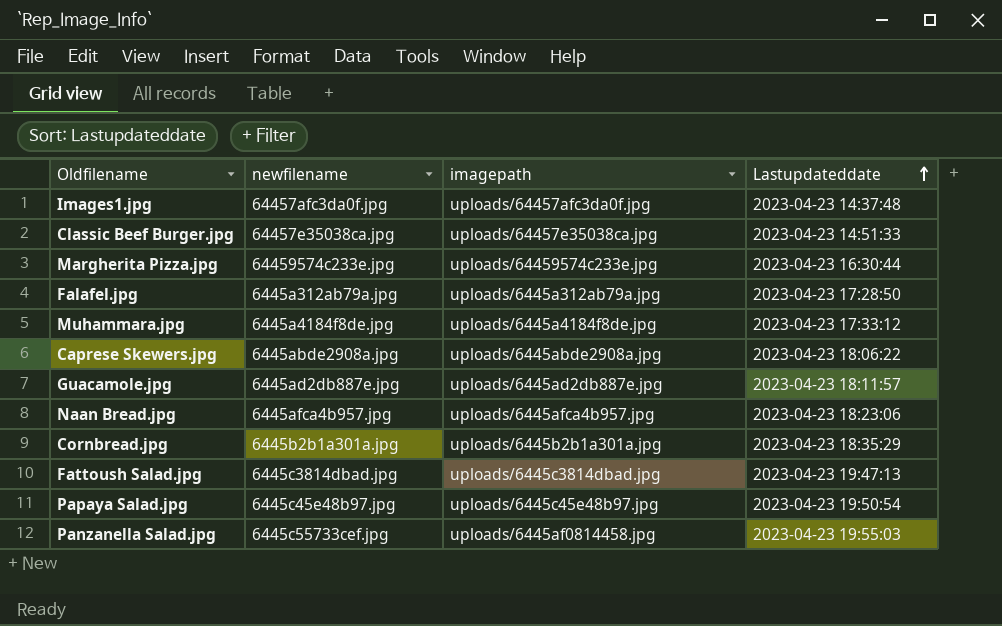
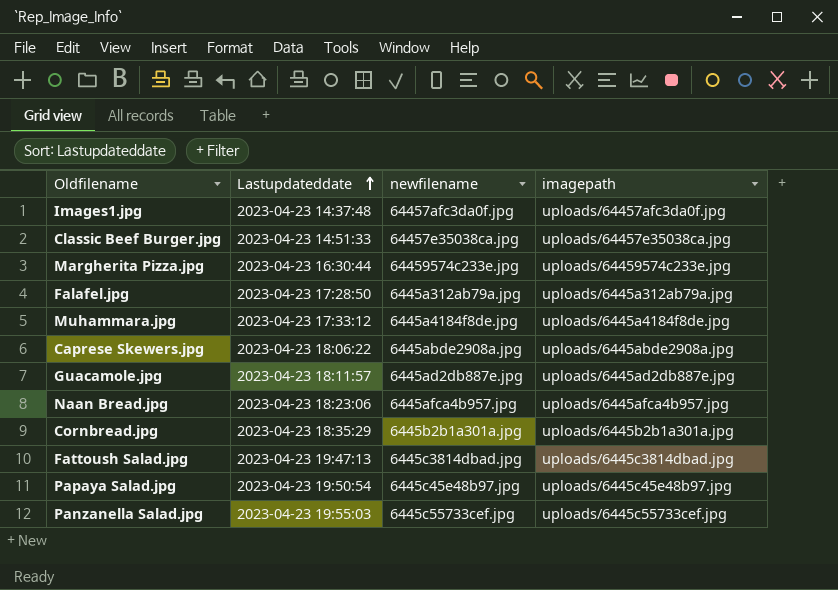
column Lastupdateddate | position: 4 -> 2
Panzanella Salad.jpg | imagepath: uploads/6445af0814458.jpg -> uploads/6445c55733cef.jpg

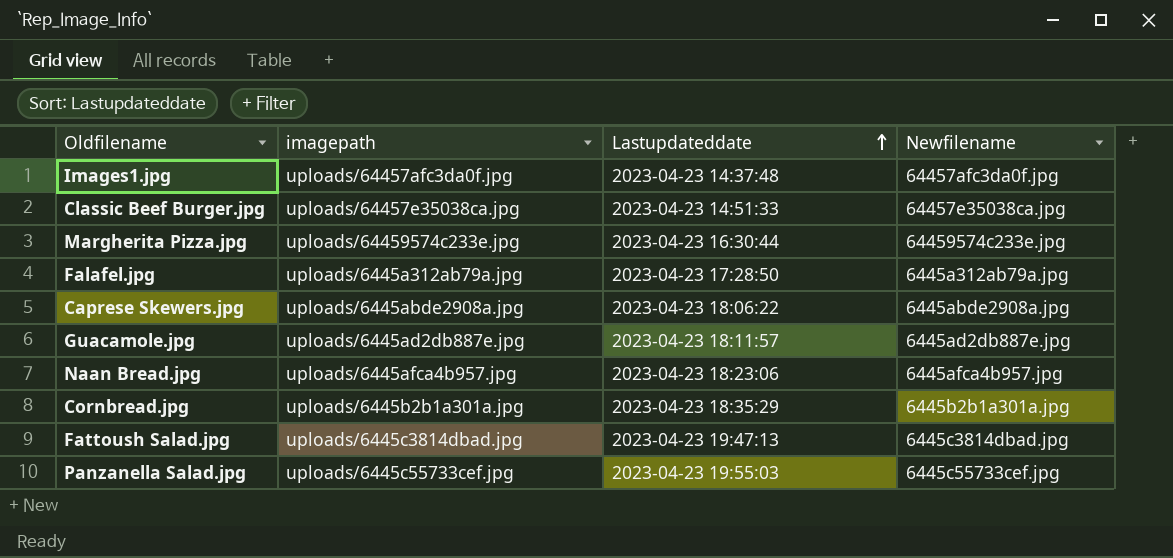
column imagepath | position: 4 -> 2
column name: newfilename -> Newfilename
row Muhammara.jpg: 2023-04-23 17:33:12 | 6445a4184f8de.jpg | uploads/6445a4184f8de.jpg -> none
row Papaya Salad.jpg: 2023-04-23 19:50:54 | 6445c45e48b97.jpg | uploads/6445c45e48b97.jpg -> none

